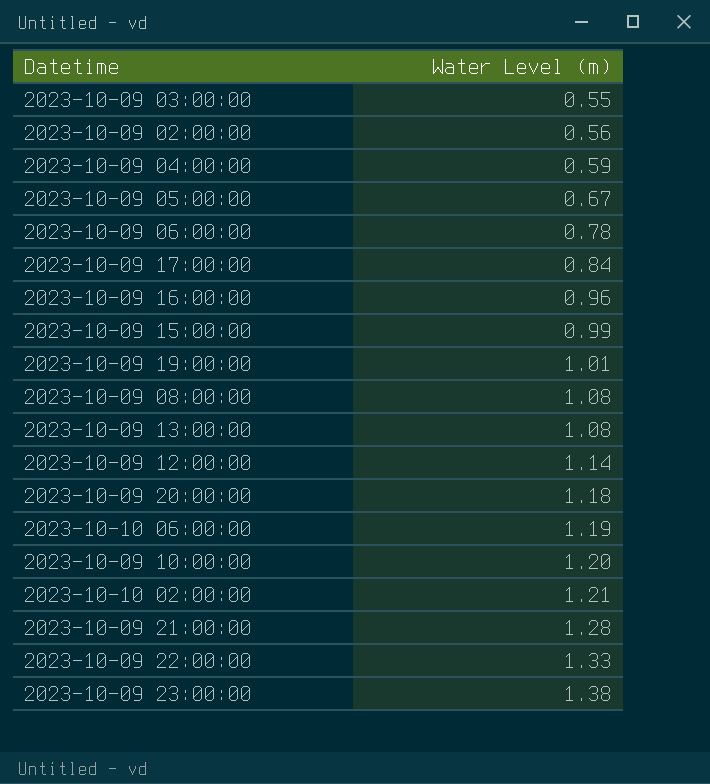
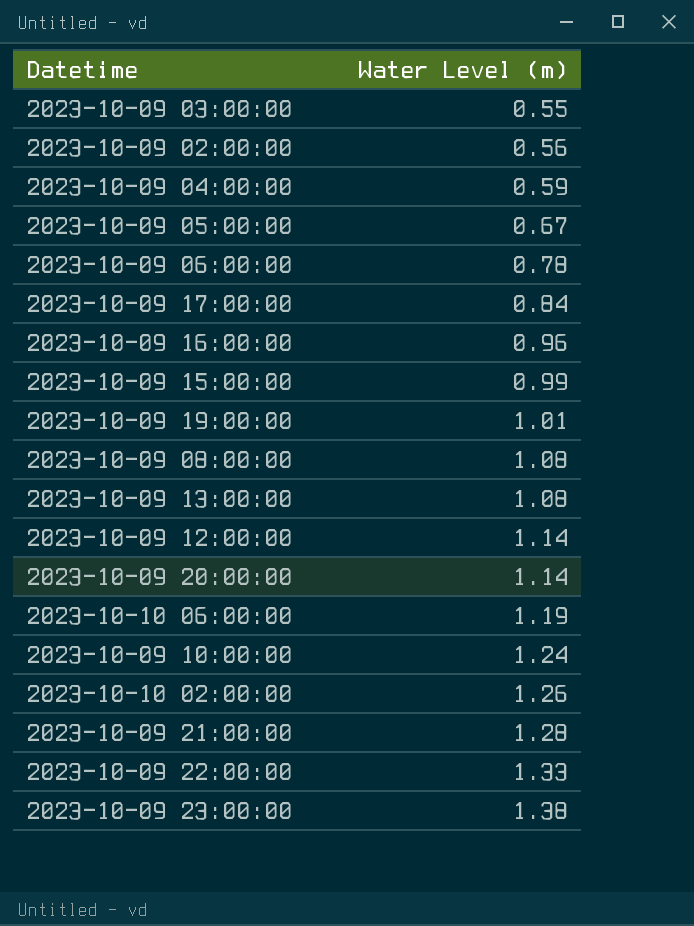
2023-10-09 20:00:00 | Water Level (m): 1.18 -> 1.14
2023-10-09 10:00:00 | Water Level (m): 1.20 -> 1.24
2023-10-10 02:00:00 | Water Level (m): 1.21 -> 1.26

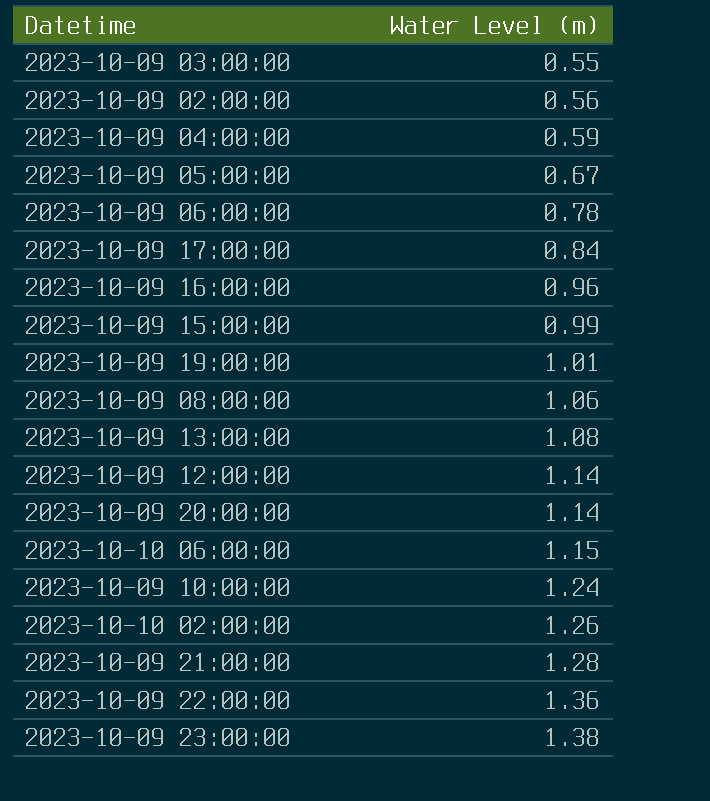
2023-10-09 08:00:00 | Water Level (m): 1.08 -> 1.06
2023-10-10 06:00:00 | Water Level (m): 1.19 -> 1.15
2023-10-09 22:00:00 | Water Level (m): 1.33 -> 1.36

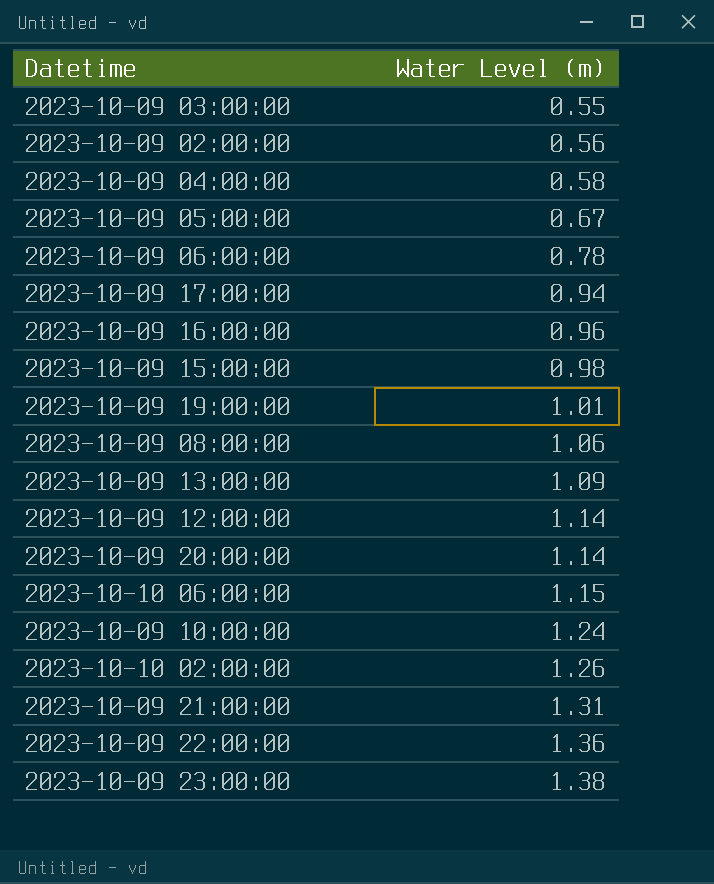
2023-10-09 04:00:00 | Water Level (m): 0.59 -> 0.58
2023-10-09 17:00:00 | Water Level (m): 0.84 -> 0.94
2023-10-09 15:00:00 | Water Level (m): 0.99 -> 0.98
2023-10-09 13:00:00 | Water Level (m): 1.08 -> 1.09
2023-10-09 21:00:00 | Water Level (m): 1.28 -> 1.31

